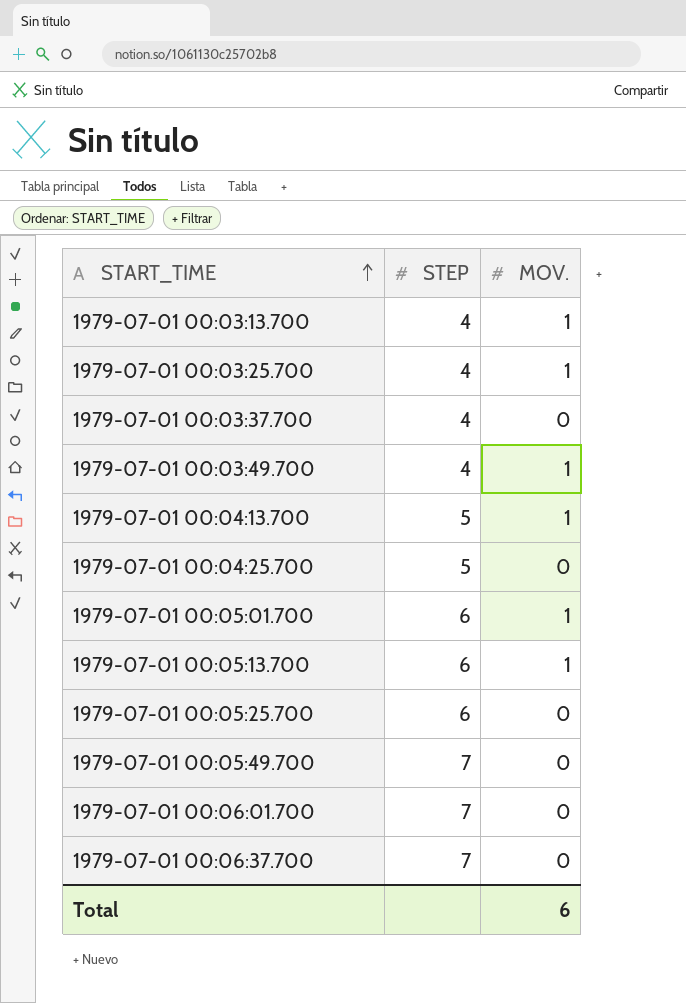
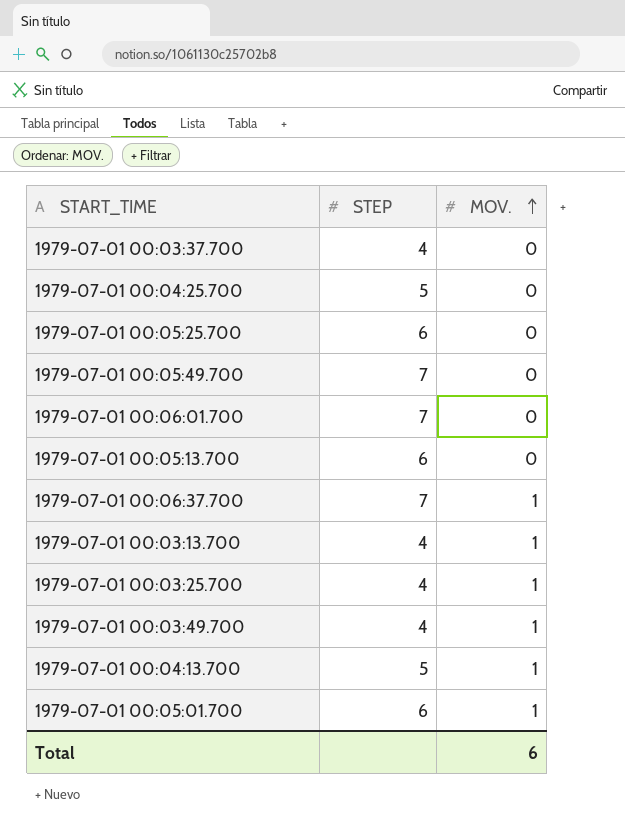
row order: START_TIME ascending -> MOV. ascending
1979-07-01 00:05:13.700 | MOV.: 1 -> 0
1979-07-01 00:06:37.700 | MOV.: 0 -> 1

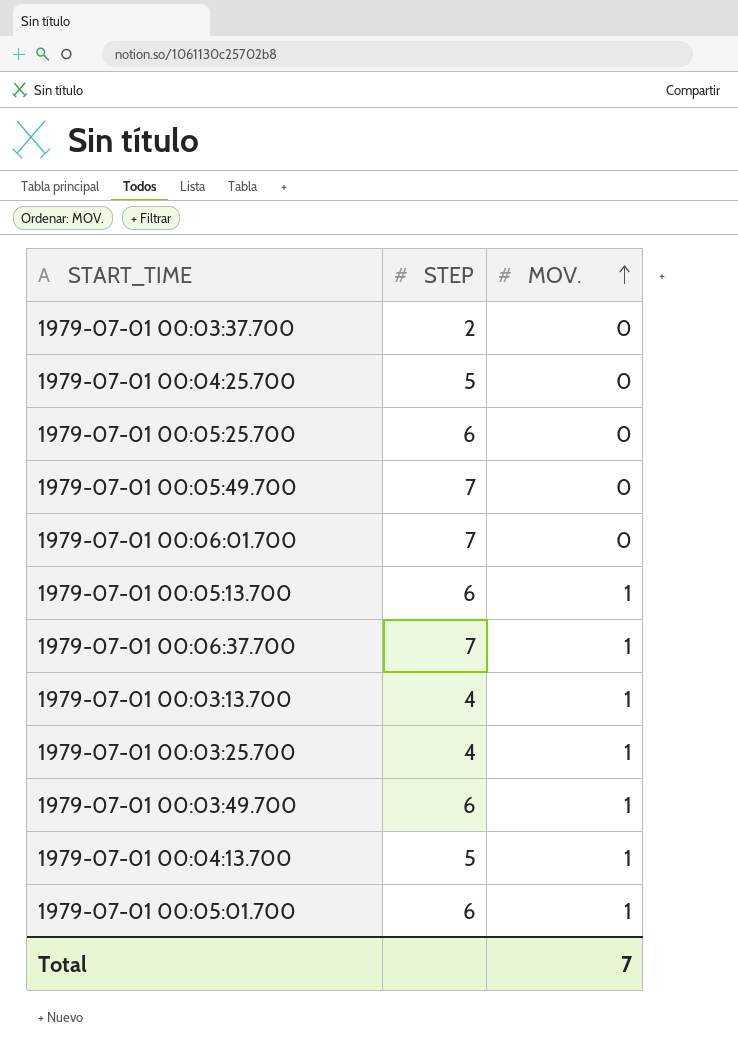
1979-07-01 00:03:37.700 | STEP: 4 -> 2
1979-07-01 00:05:13.700 | MOV.: 0 -> 1
1979-07-01 00:03:49.700 | STEP: 4 -> 6
Total | MOV.: 6 -> 7

